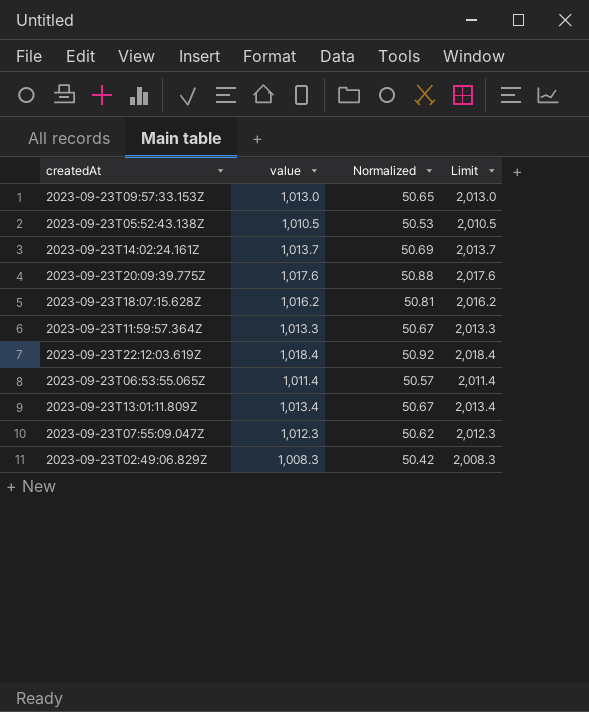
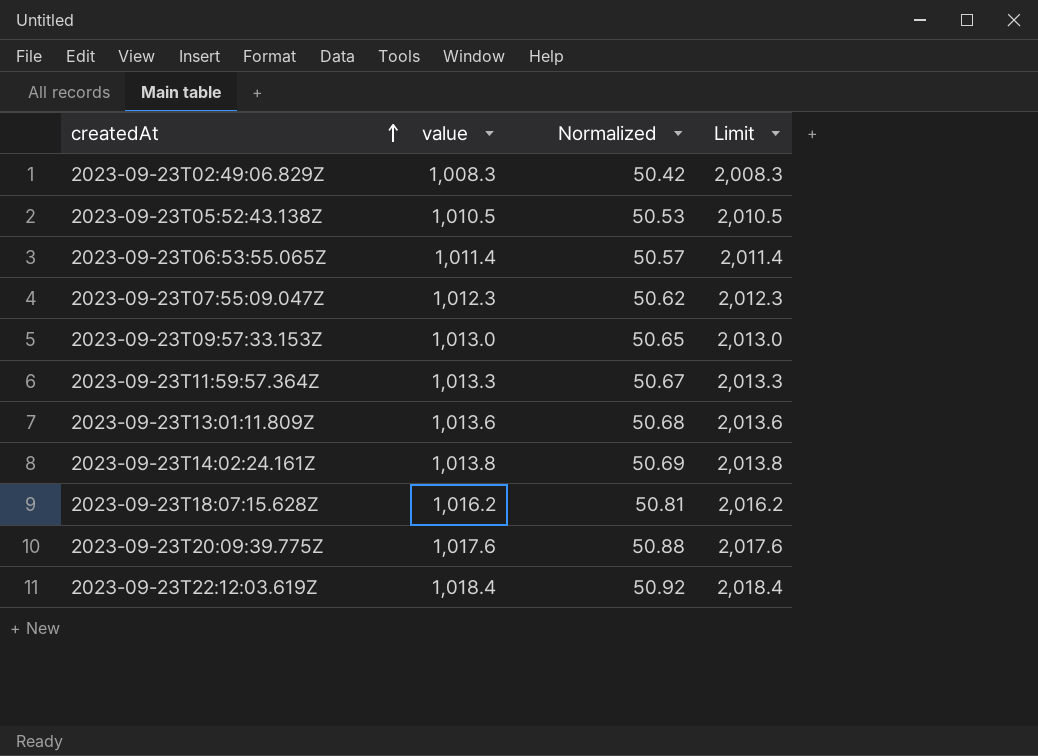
row order: none -> createdAt ascending
2023-09-23T13:01:11.809Z | value: 1,013.4 -> 1,013.6
2023-09-23T13:01:11.809Z | Normalized: 50.67 -> 50.68
2023-09-23T13:01:11.809Z | Limit: 2,013.4 -> 2,013.6
2023-09-23T14:02:24.161Z | value: 1,013.7 -> 1,013.8
2023-09-23T14:02:24.161Z | Limit: 2,013.7 -> 2,013.8

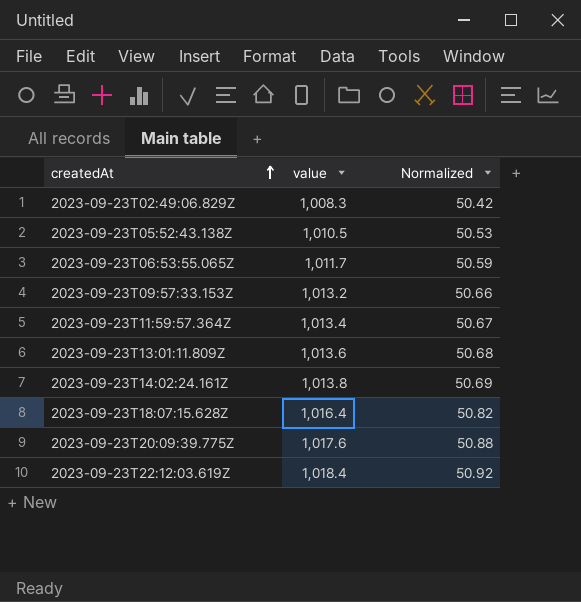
column Limit | formula: [value] + 1000 -> none
row 2023-09-23T07:55:09.047Z: 1,012.3 | 50.62 | 2,012.3 -> none
2023-09-23T06:53:55.065Z | value: 1,011.4 -> 1,011.7
2023-09-23T06:53:55.065Z | Normalized: 50.57 -> 50.59
2023-09-23T09:57:33.153Z | value: 1,013.0 -> 1,013.2
2023-09-23T09:57:33.153Z | Normalized: 50.65 -> 50.66
2023-09-23T11:59:57.364Z | value: 1,013.3 -> 1,013.4
2023-09-23T18:07:15.628Z | value: 1,016.2 -> 1,016.4
2023-09-23T18:07:15.628Z | Normalized: 50.81 -> 50.82

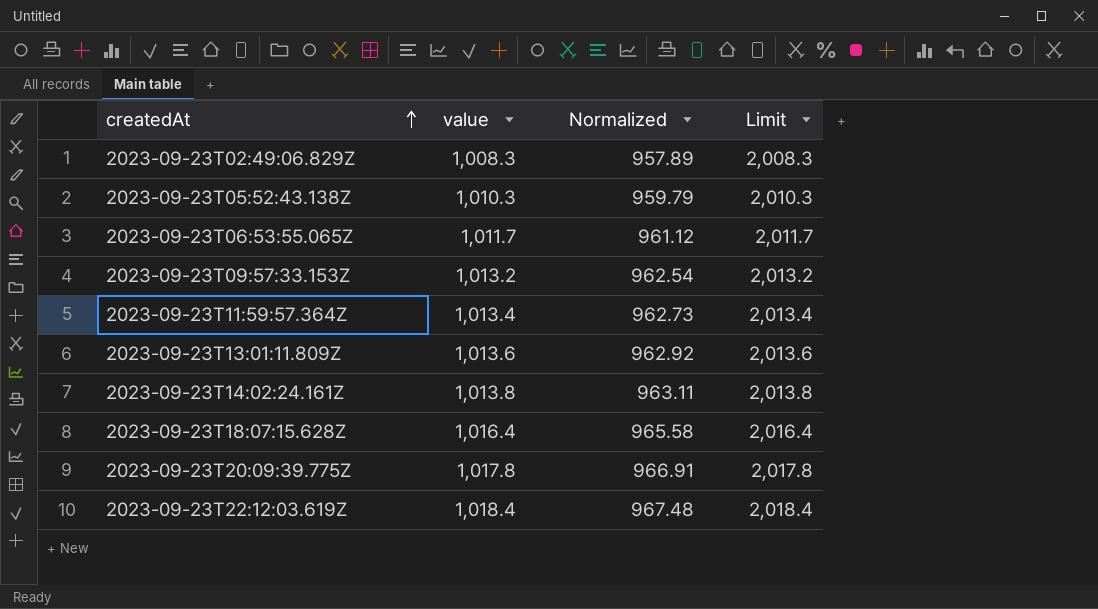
column Normalized | formula: [value] * 0.05 -> [value] * 0.95
column Limit | formula: none -> [value] + 1000
2023-09-23T05:52:43.138Z | value: 1,010.5 -> 1,010.3
2023-09-23T20:09:39.775Z | value: 1,017.6 -> 1,017.8

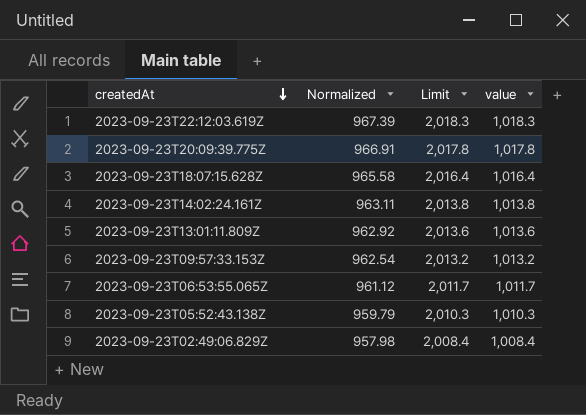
row order: createdAt ascending -> createdAt descending
column value | position: 2 -> 4
row 2023-09-23T11:59:57.364Z: 1,013.4 | 962.73 | 2,013.4 -> none
2023-09-23T22:12:03.619Z | Normalized: 967.48 -> 967.39
2023-09-23T22:12:03.619Z | Limit: 2,018.4 -> 2,018.3
2023-09-23T22:12:03.619Z | value: 1,018.4 -> 1,018.3
2023-09-23T02:49:06.829Z | Normalized: 957.89 -> 957.98
2023-09-23T02:49:06.829Z | Limit: 2,008.3 -> 2,008.4
2023-09-23T02:49:06.829Z | value: 1,008.3 -> 1,008.4

